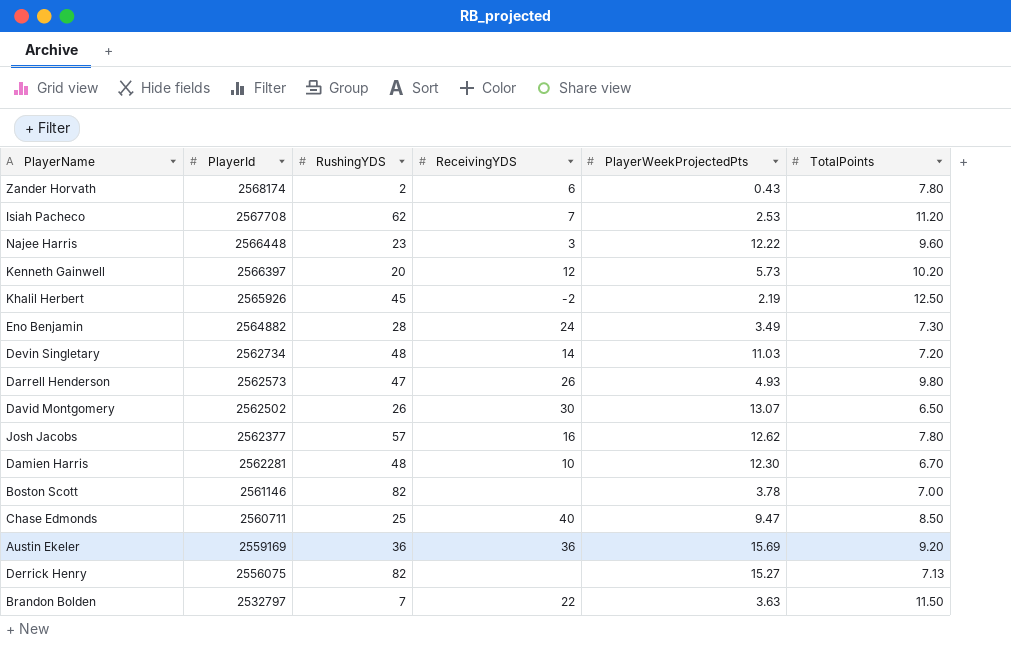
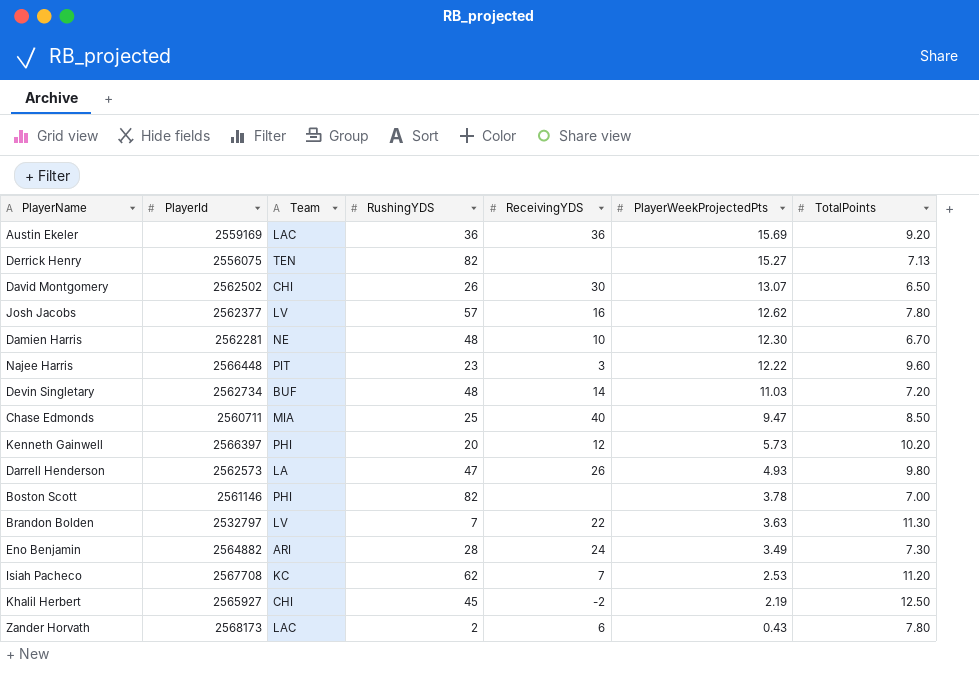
row order: PlayerId descending -> PlayerWeekProjectedPts descending
column Team | position: none -> 3
Brandon Bolden | TotalPoints: 11.50 -> 11.30
Khalil Herbert | PlayerId: 2565926 -> 2565927
Zander Horvath | PlayerId: 2568174 -> 2568173

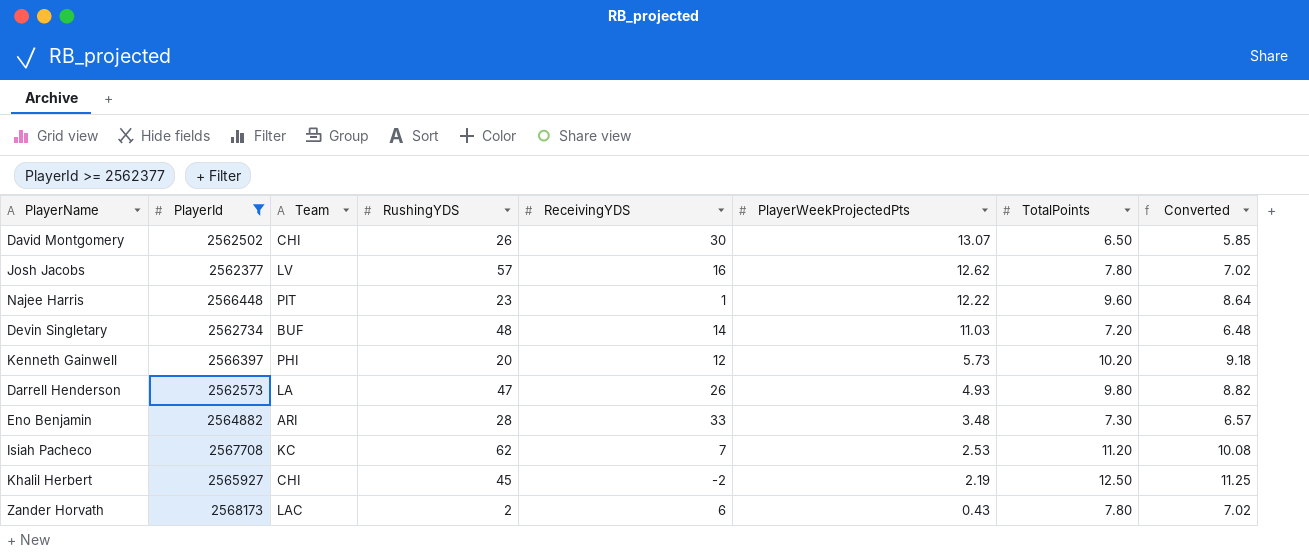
filter: none -> PlayerId >= 2562377
column Converted | formula: none -> [TotalPoints] * 0.9
Najee Harris | ReceivingYDS: 3 -> 1
Eno Benjamin | ReceivingYDS: 24 -> 33
Eno Benjamin | PlayerWeekProjectedPts: 3.49 -> 3.48

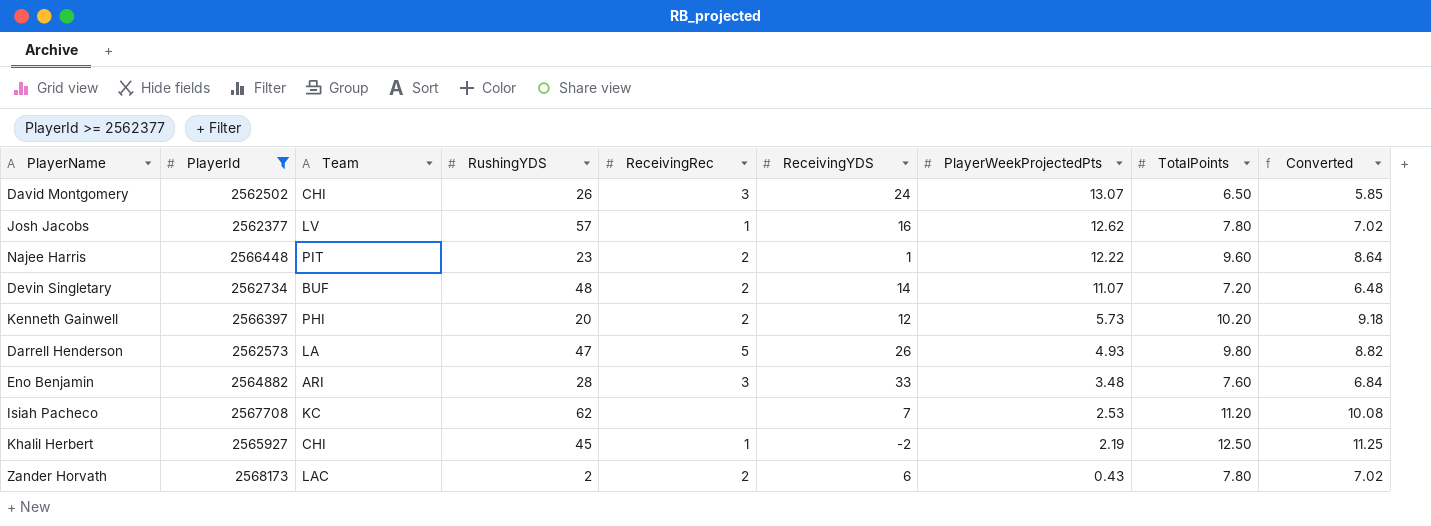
column ReceivingRec | position: none -> 5
David Montgomery | ReceivingYDS: 30 -> 24
Devin Singletary | PlayerWeekProjectedPts: 11.03 -> 11.07
Eno Benjamin | TotalPoints: 7.30 -> 7.60
Eno Benjamin | Converted: 6.57 -> 6.84

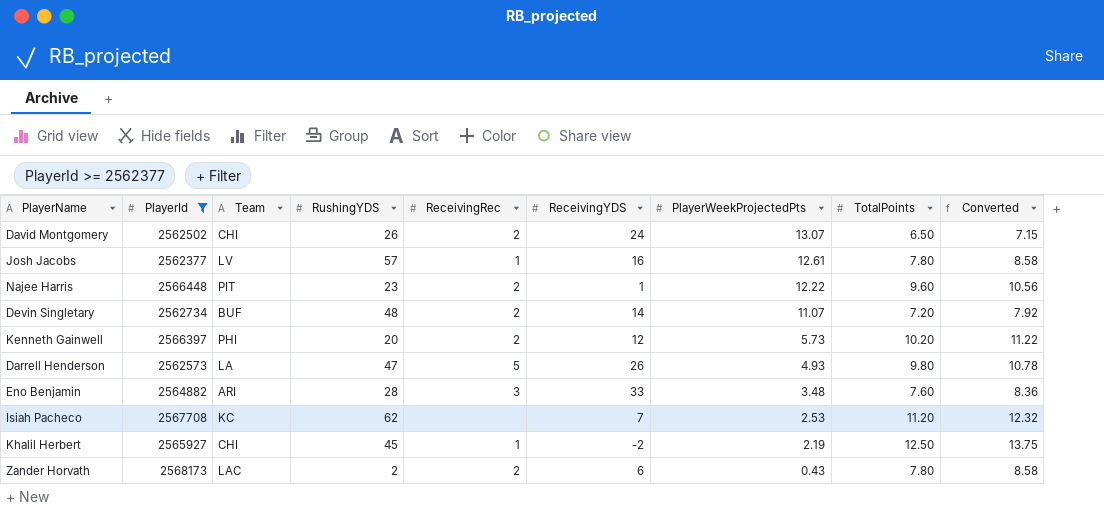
column Converted | formula: [TotalPoints] * 0.9 -> [TotalPoints] * 1.1
David Montgomery | ReceivingRec: 3 -> 2
Josh Jacobs | PlayerWeekProjectedPts: 12.62 -> 12.61

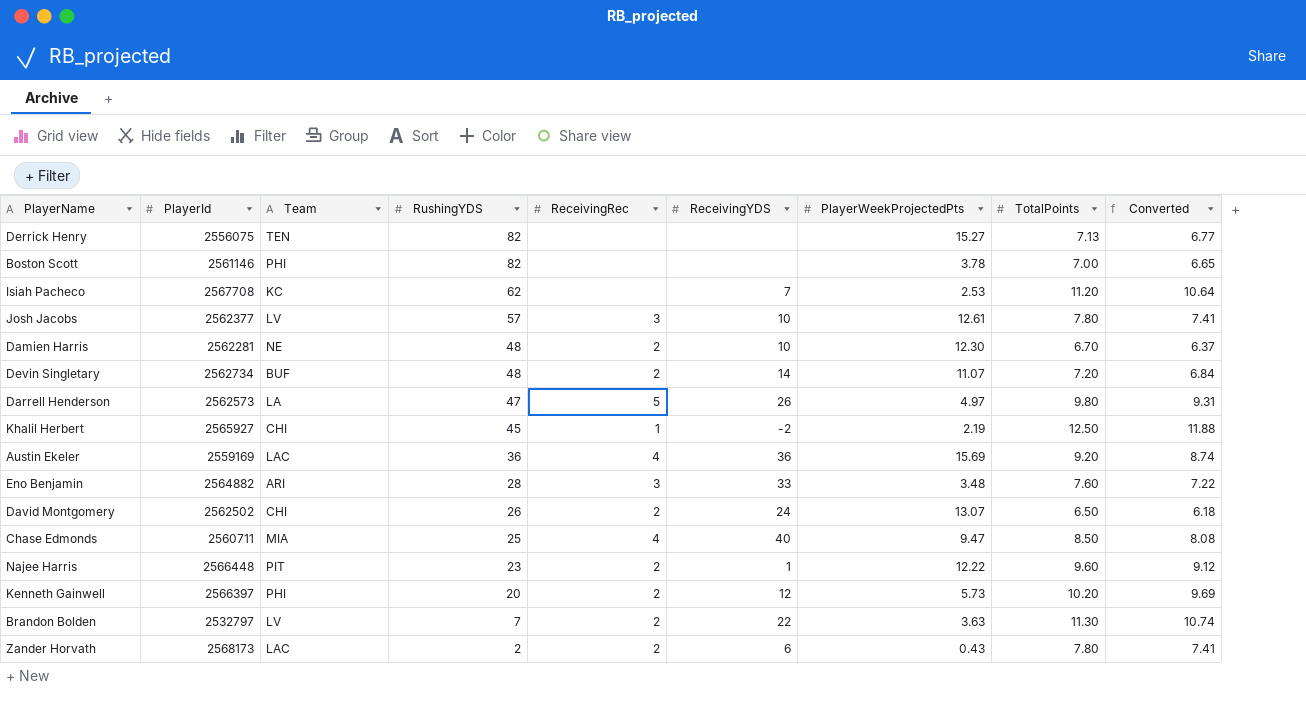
filter: PlayerId >= 2562377 -> none
row order: PlayerWeekProjectedPts descending -> RushingYDS descending
column Converted | formula: [TotalPoints] * 1.1 -> [TotalPoints] * 0.95
Josh Jacobs | ReceivingRec: 1 -> 3
Josh Jacobs | ReceivingYDS: 16 -> 10
Darrell Henderson | PlayerWeekProjectedPts: 4.93 -> 4.97

